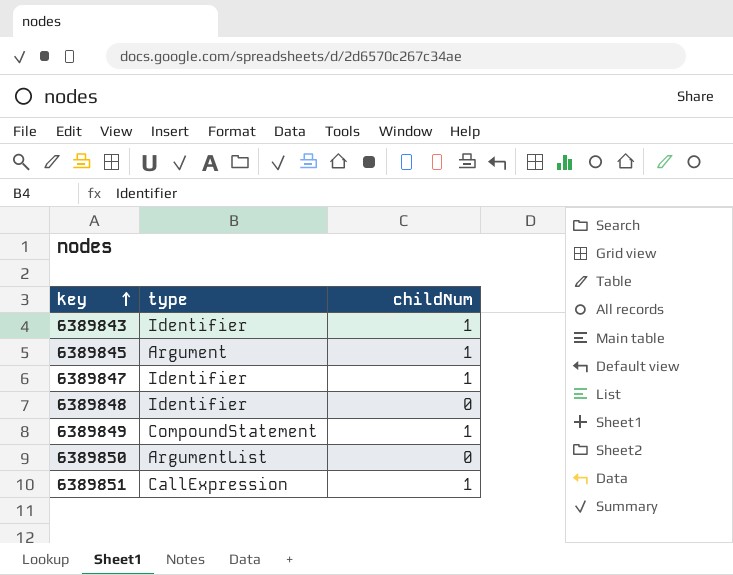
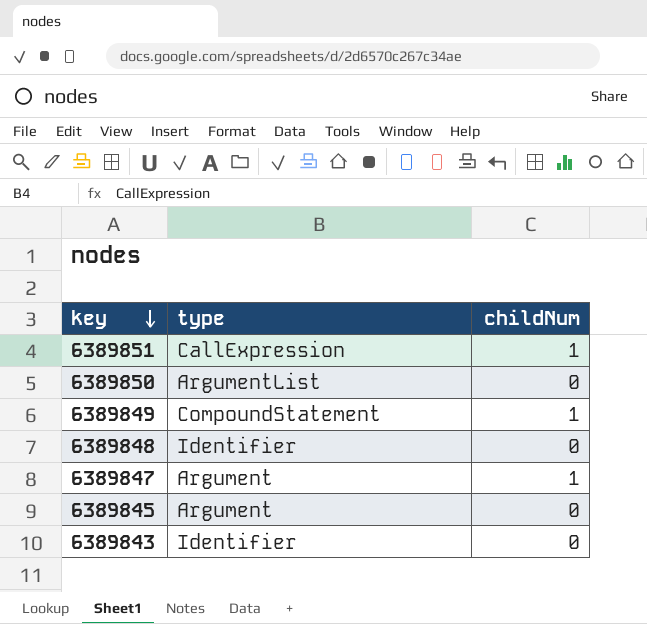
row order: key ascending -> key descending
6389847 | type: Identifier -> Argument
6389845 | childNum: 1 -> 0
6389843 | childNum: 1 -> 0

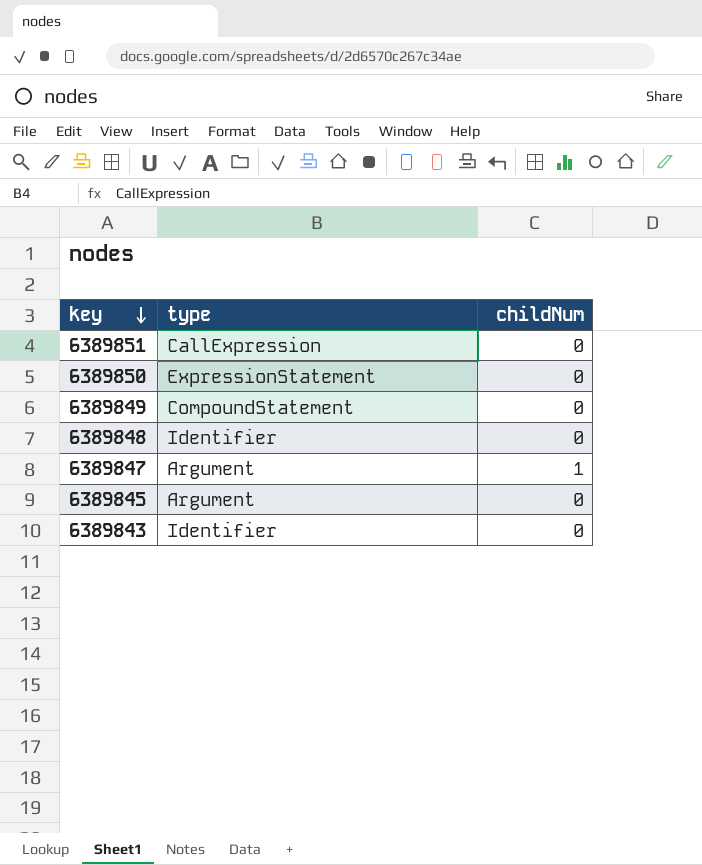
6389851 | childNum: 1 -> 0
6389850 | type: ArgumentList -> ExpressionStatement
6389849 | childNum: 1 -> 0

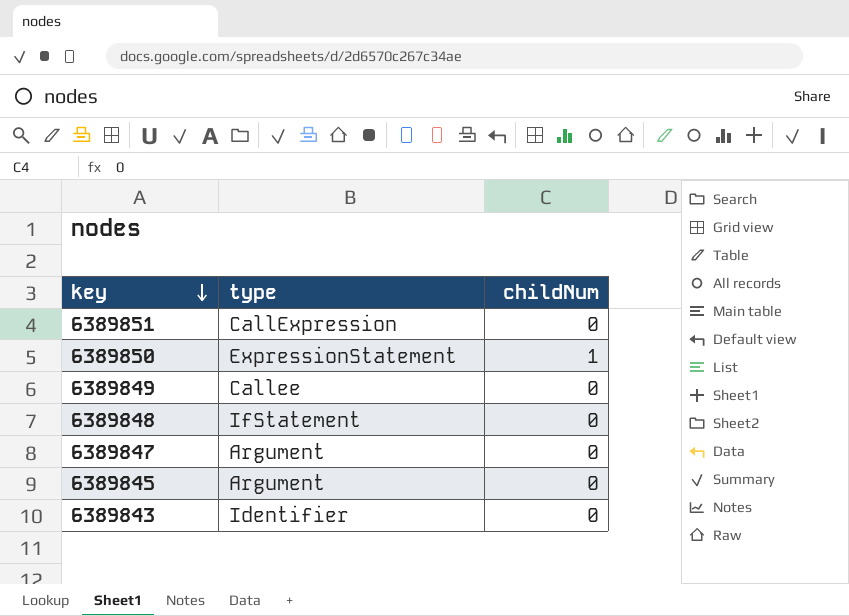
6389850 | childNum: 0 -> 1
6389849 | type: CompoundStatement -> Callee
6389848 | type: Identifier -> IfStatement
6389847 | childNum: 1 -> 0

